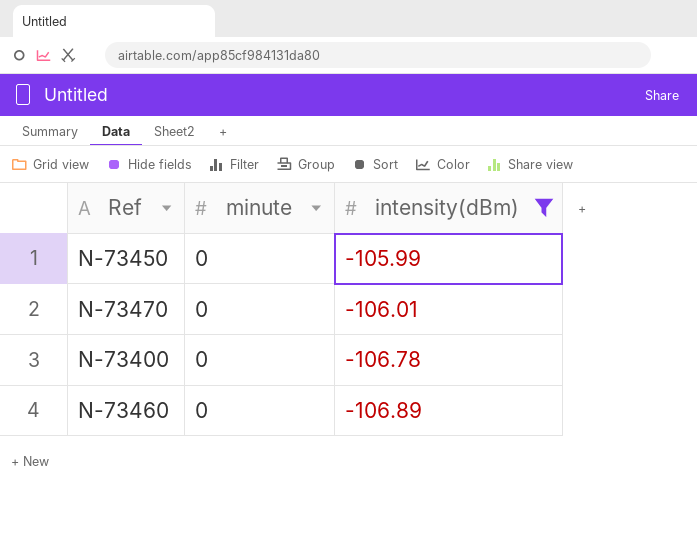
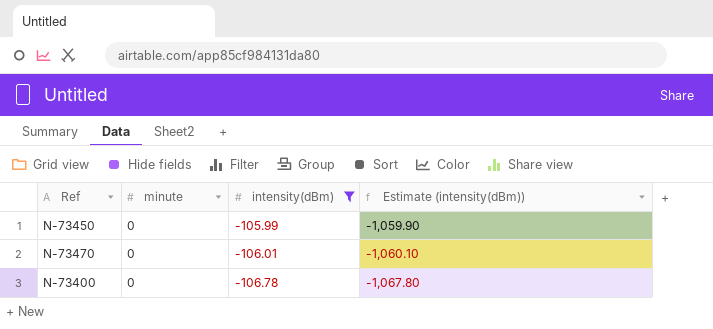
column Estimate (intensity(dBm)) | formula: none -> [intensity(dBm)] * 10
row N-73460: 0 | -106.89 -> none

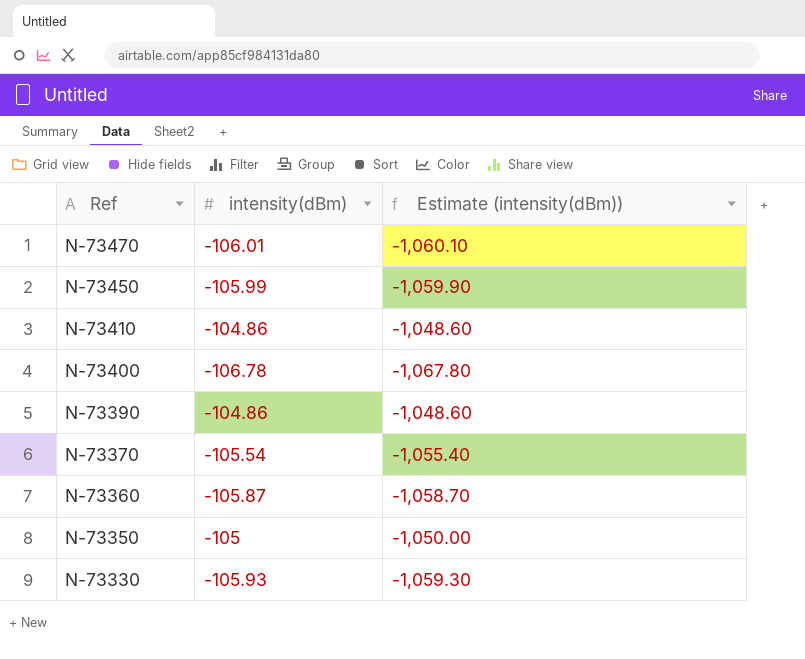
filter: intensity(dBm) <= -105.99 -> none
row order: intensity(dBm) descending -> Ref descending
column minute | position: 2 -> none

